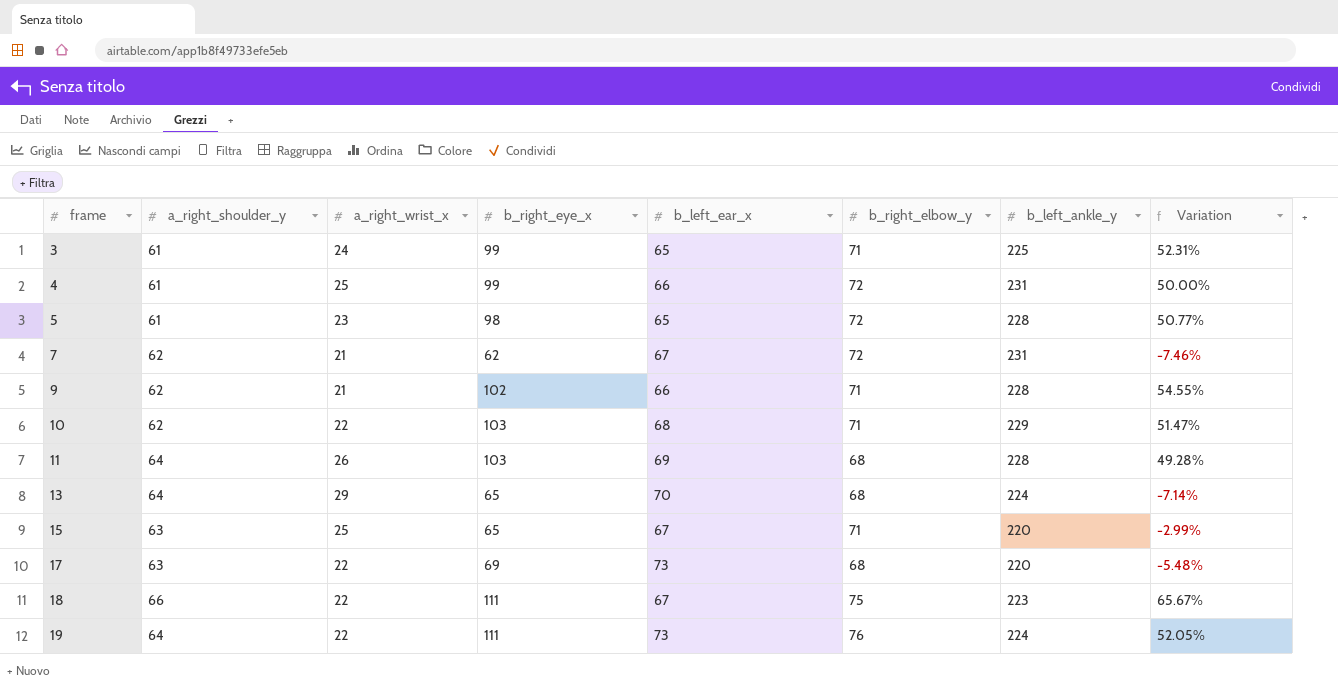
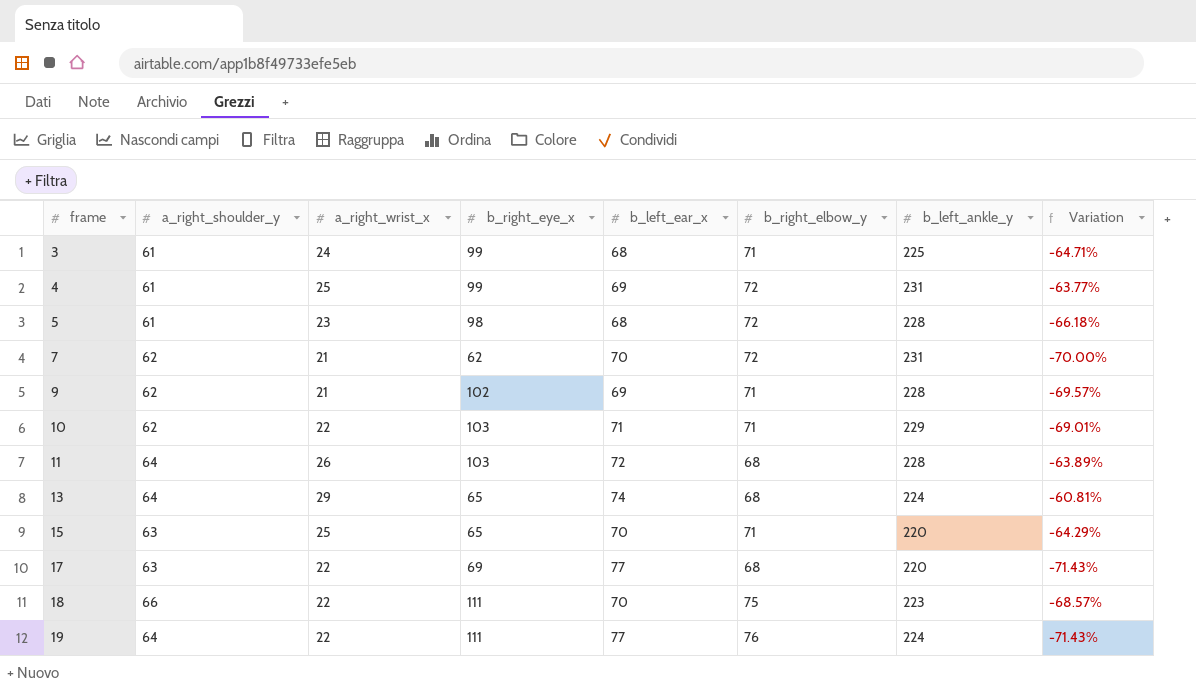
column Variation | formula: ([b_right_eye_x] - [b_left_ear_x]) / [b_left_ear_x] -> ([a_right_wrist_x] - [b_left_ear_x]) / [b_left_ear_x]
3 | b_left_ear_x: 65 -> 68
4 | b_left_ear_x: 66 -> 69
5 | b_left_ear_x: 65 -> 68
7 | b_left_ear_x: 67 -> 70
9 | b_left_ear_x: 66 -> 69
10 | b_left_ear_x: 68 -> 71
11 | b_left_ear_x: 69 -> 72
13 | b_left_ear_x: 70 -> 74
15 | b_left_ear_x: 67 -> 70
17 | b_left_ear_x: 73 -> 77
18 | b_left_ear_x: 67 -> 70
19 | b_left_ear_x: 73 -> 77

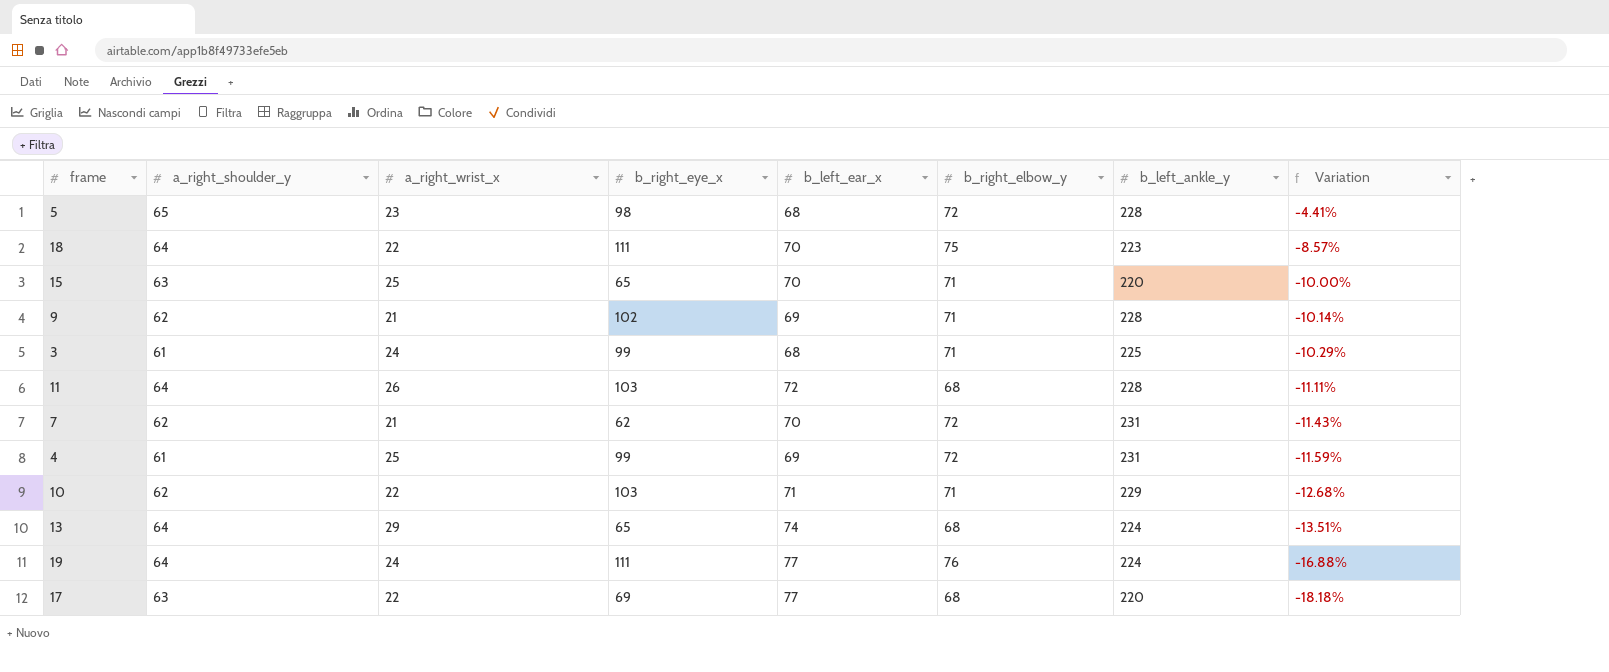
row order: frame ascending -> Variation descending
column Variation | formula: ([a_right_wrist_x] - [b_left_ear_x]) / [b_left_ear_x] -> ([a_right_shoulder_y] - [b_left_ear_x]) / [b_left_ear_x]
5 | a_right_shoulder_y: 61 -> 65
18 | a_right_shoulder_y: 66 -> 64
19 | a_right_wrist_x: 22 -> 24

